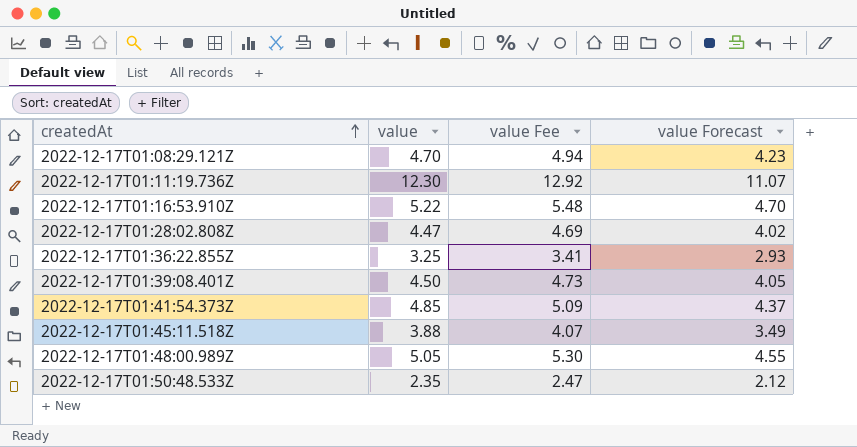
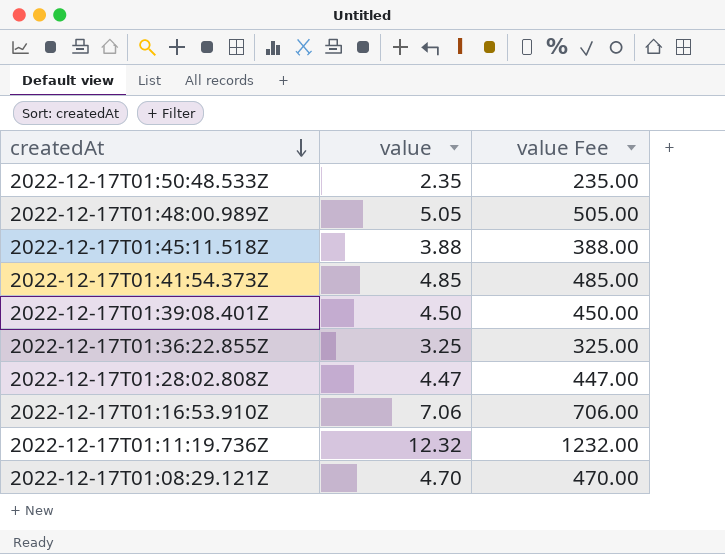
row order: createdAt ascending -> createdAt descending
column value Forecast | formula: [value] * 0.9 -> none
column value Fee | formula: [value] * 1.05 -> [value] * 100
2022-12-17T01:16:53.910Z | value: 5.22 -> 7.06
2022-12-17T01:11:19.736Z | value: 12.30 -> 12.32

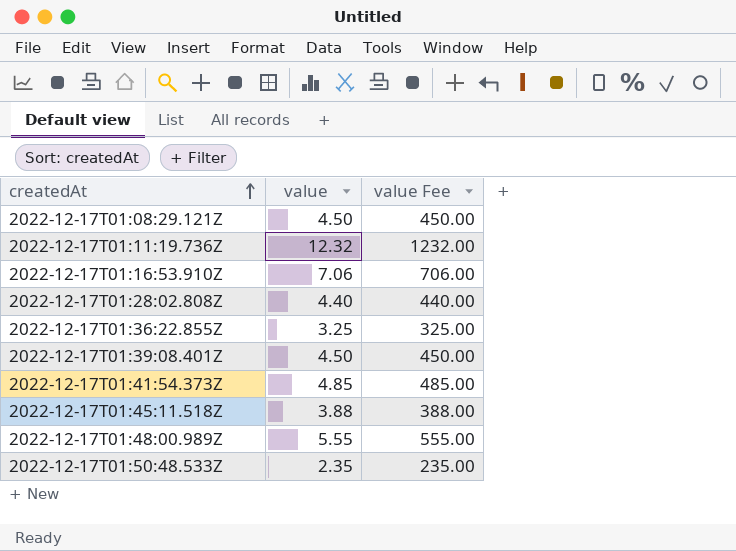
row order: createdAt descending -> createdAt ascending
2022-12-17T01:08:29.121Z | value: 4.70 -> 4.50
2022-12-17T01:08:29.121Z | value Fee: 470.00 -> 450.00
2022-12-17T01:28:02.808Z | value: 4.47 -> 4.40
2022-12-17T01:28:02.808Z | value Fee: 447.00 -> 440.00
2022-12-17T01:48:00.989Z | value: 5.05 -> 5.55
2022-12-17T01:48:00.989Z | value Fee: 505.00 -> 555.00

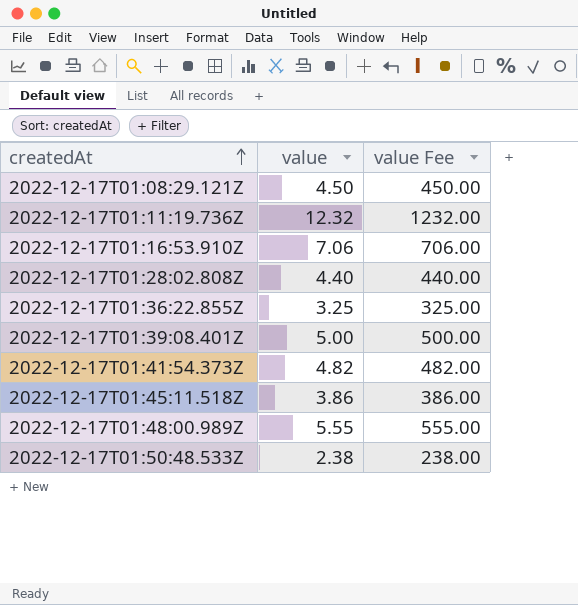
2022-12-17T01:39:08.401Z | value: 4.50 -> 5.00
2022-12-17T01:39:08.401Z | value Fee: 450.00 -> 500.00
2022-12-17T01:41:54.373Z | value: 4.85 -> 4.82
2022-12-17T01:41:54.373Z | value Fee: 485.00 -> 482.00
2022-12-17T01:45:11.518Z | value: 3.88 -> 3.86
2022-12-17T01:45:11.518Z | value Fee: 388.00 -> 386.00
2022-12-17T01:50:48.533Z | value: 2.35 -> 2.38
2022-12-17T01:50:48.533Z | value Fee: 235.00 -> 238.00

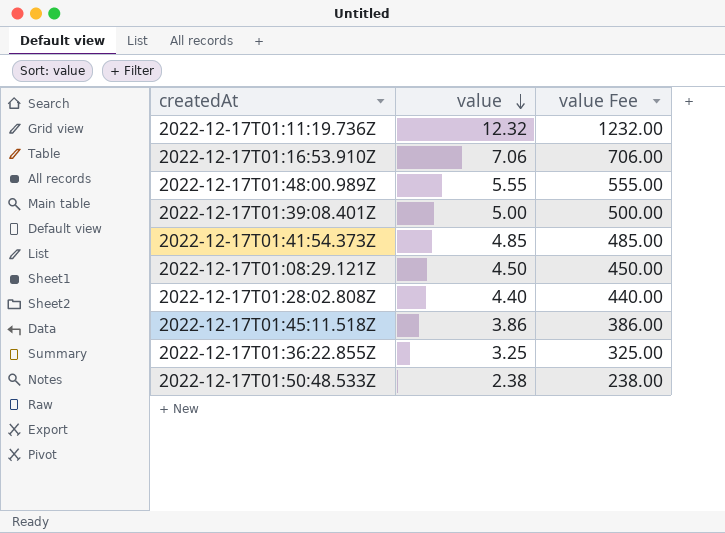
row order: createdAt ascending -> value descending
2022-12-17T01:41:54.373Z | value: 4.82 -> 4.85
2022-12-17T01:41:54.373Z | value Fee: 482.00 -> 485.00

